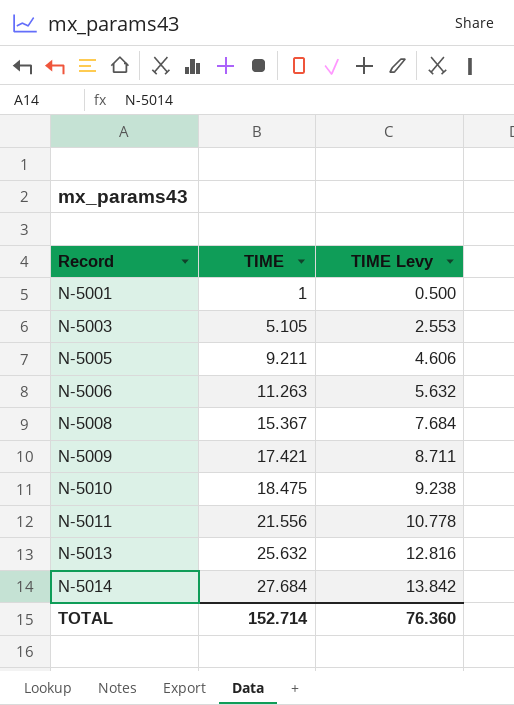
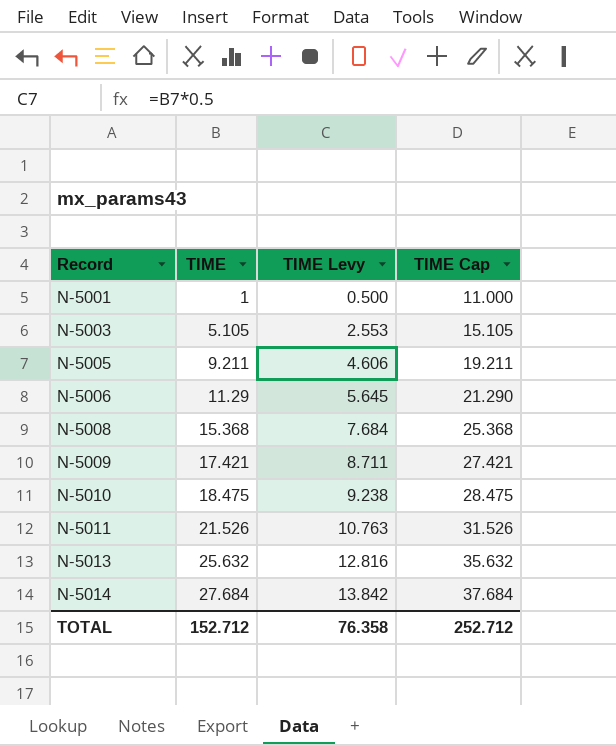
column TIME Cap | formula: none -> [TIME] + 10
N-5006 | TIME: 11.263 -> 11.29
N-5006 | TIME Levy: 5.632 -> 5.645
N-5008 | TIME: 15.367 -> 15.368
N-5011 | TIME: 21.556 -> 21.526
N-5011 | TIME Levy: 10.778 -> 10.763
TOTAL | TIME: 152.714 -> 152.712
TOTAL | TIME Levy: 76.360 -> 76.358

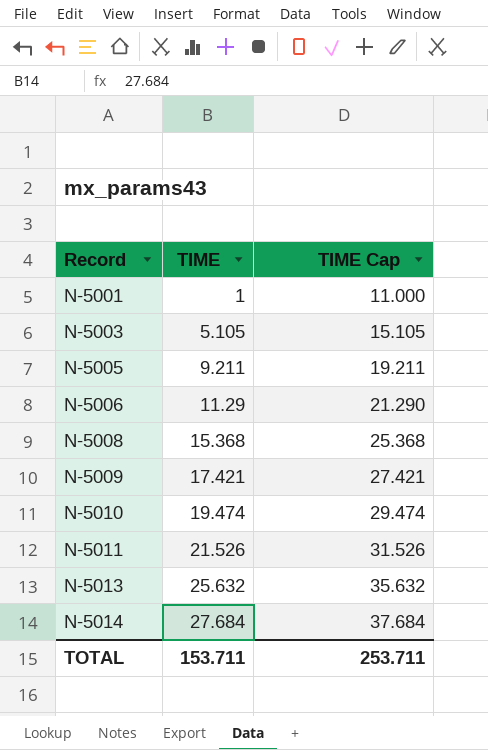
column TIME Levy | formula: [TIME] * 0.5 -> none
N-5010 | TIME: 18.475 -> 19.474
N-5010 | TIME Cap: 28.475 -> 29.474
TOTAL | TIME: 152.712 -> 153.711
TOTAL | TIME Cap: 252.712 -> 253.711

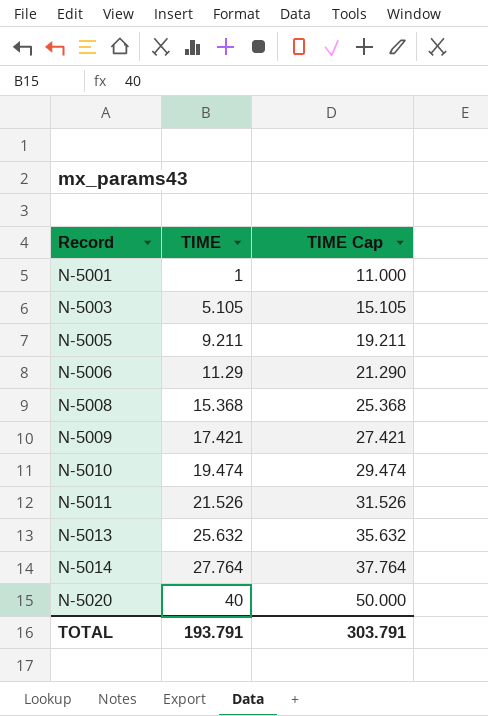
N-5014 | TIME: 27.684 -> 27.764
N-5014 | TIME Cap: 37.684 -> 37.764
row N-5020: none -> 40 | 50.000
TOTAL | TIME: 153.711 -> 193.791
TOTAL | TIME Cap: 253.711 -> 303.791

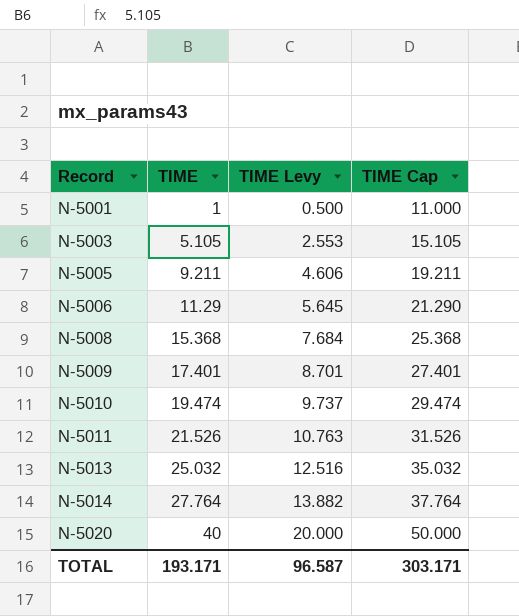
column TIME Levy | formula: none -> [TIME] * 0.5
N-5009 | TIME: 17.421 -> 17.401
N-5009 | TIME Cap: 27.421 -> 27.401
N-5013 | TIME: 25.632 -> 25.032
N-5013 | TIME Cap: 35.632 -> 35.032
TOTAL | TIME: 193.791 -> 193.171
TOTAL | TIME Cap: 303.791 -> 303.171

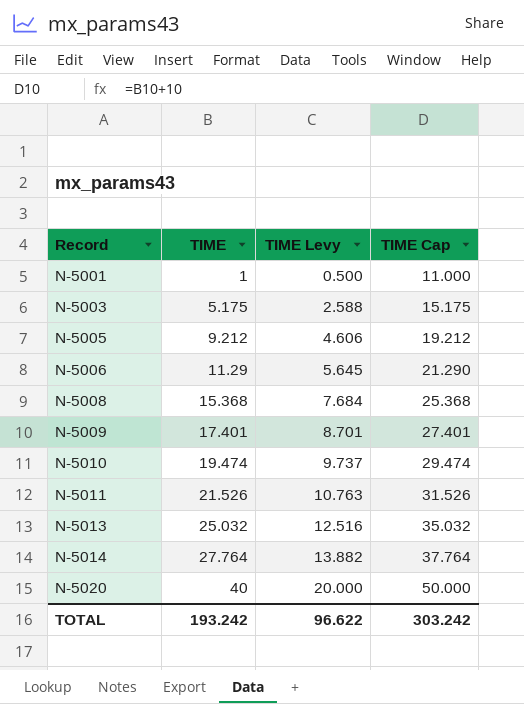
N-5003 | TIME: 5.105 -> 5.175
N-5003 | TIME Levy: 2.553 -> 2.588
N-5003 | TIME Cap: 15.105 -> 15.175
N-5005 | TIME: 9.211 -> 9.212
N-5005 | TIME Cap: 19.211 -> 19.212
TOTAL | TIME: 193.171 -> 193.242
TOTAL | TIME Levy: 96.587 -> 96.622
TOTAL | TIME Cap: 303.171 -> 303.242

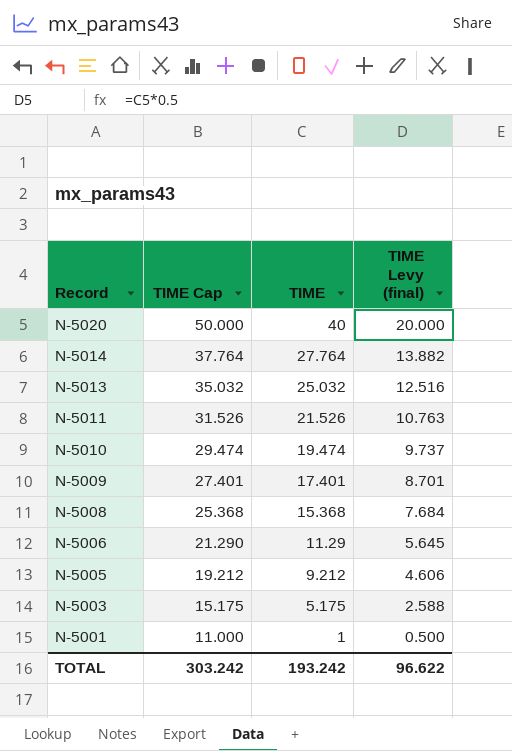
row order: Record ascending -> Record descending
column TIME Cap | position: 4 -> 2
column name: TIME Levy -> TIME Levy (final)

